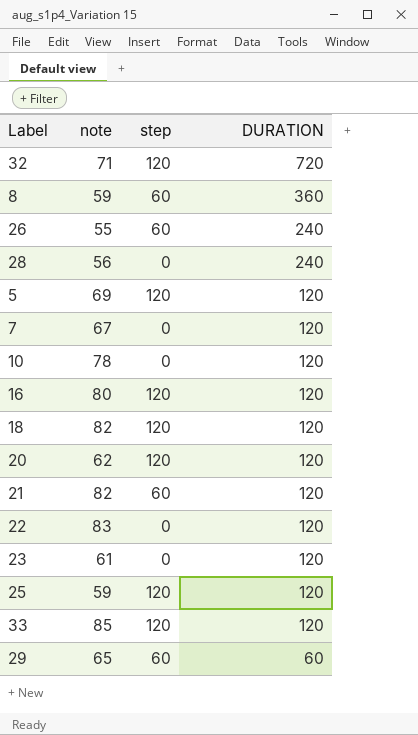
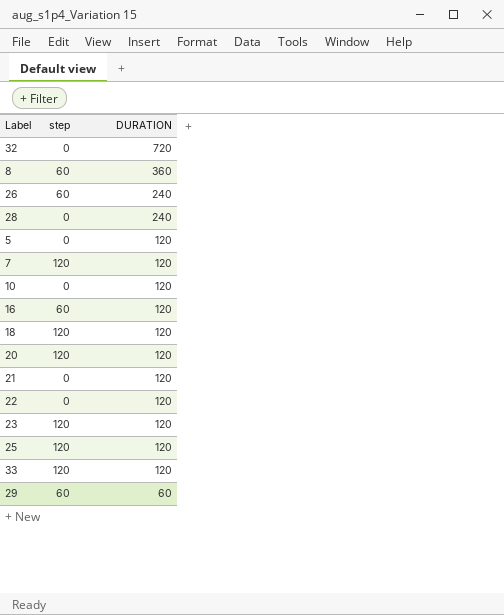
column note | position: 2 -> none
32 | step: 120 -> 0
5 | step: 120 -> 0
7 | step: 0 -> 120
16 | step: 120 -> 60
21 | step: 60 -> 0
23 | step: 0 -> 120

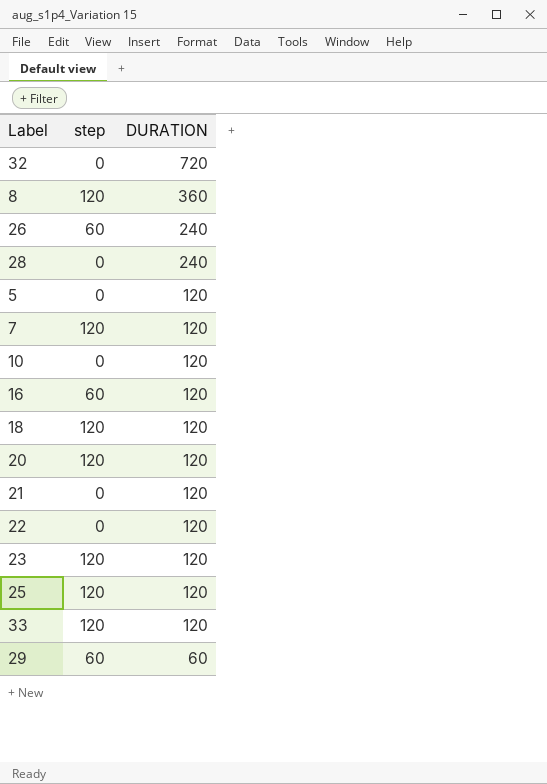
8 | step: 60 -> 120

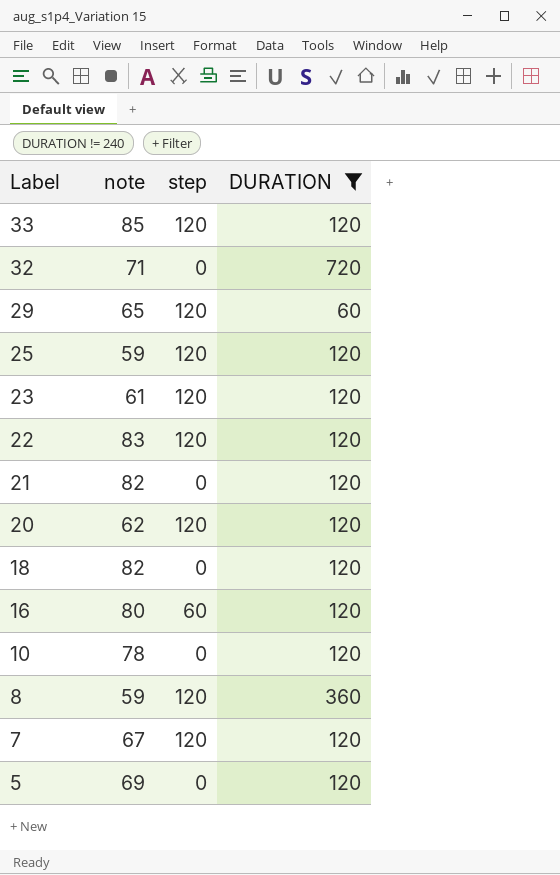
filter: none -> DURATION != 240
row order: DURATION descending -> Label descending
column note | position: none -> 2
29 | step: 60 -> 120
22 | step: 0 -> 120
18 | step: 120 -> 0

